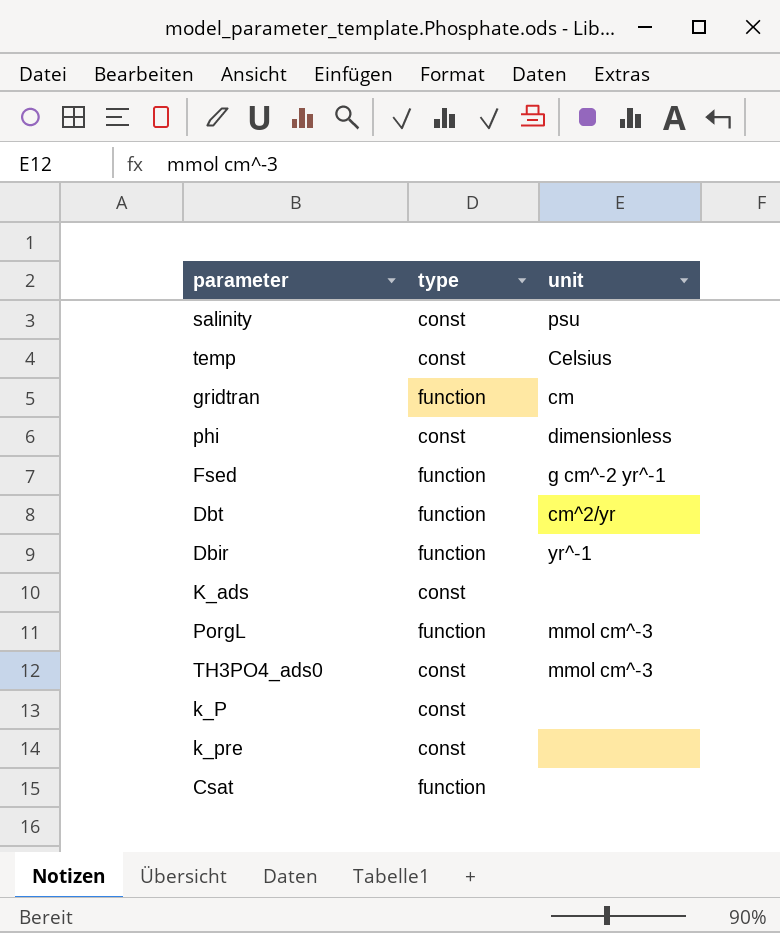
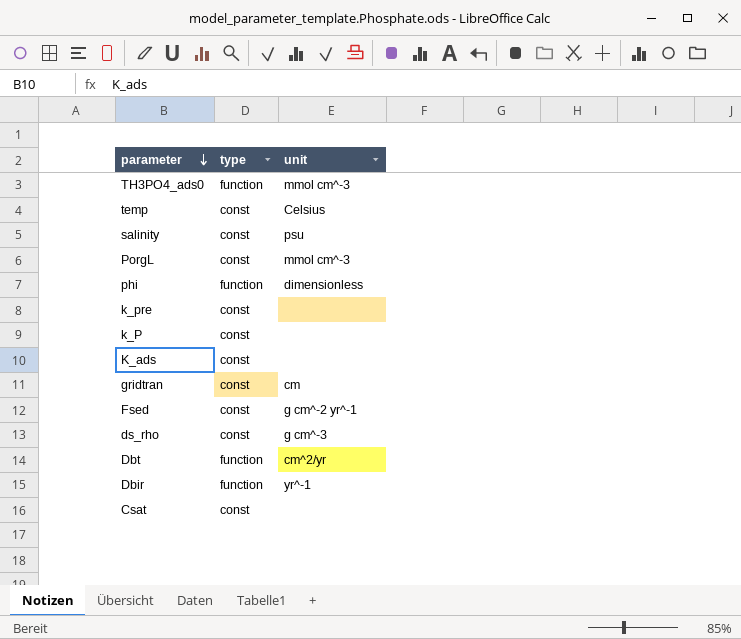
row order: none -> parameter descending
TH3PO4_ads0 | type: const -> function
PorgL | type: function -> const
phi | type: const -> function
gridtran | type: function -> const
Fsed | type: function -> const
row ds_rho: none -> const | g cm^-3
Csat | type: function -> const

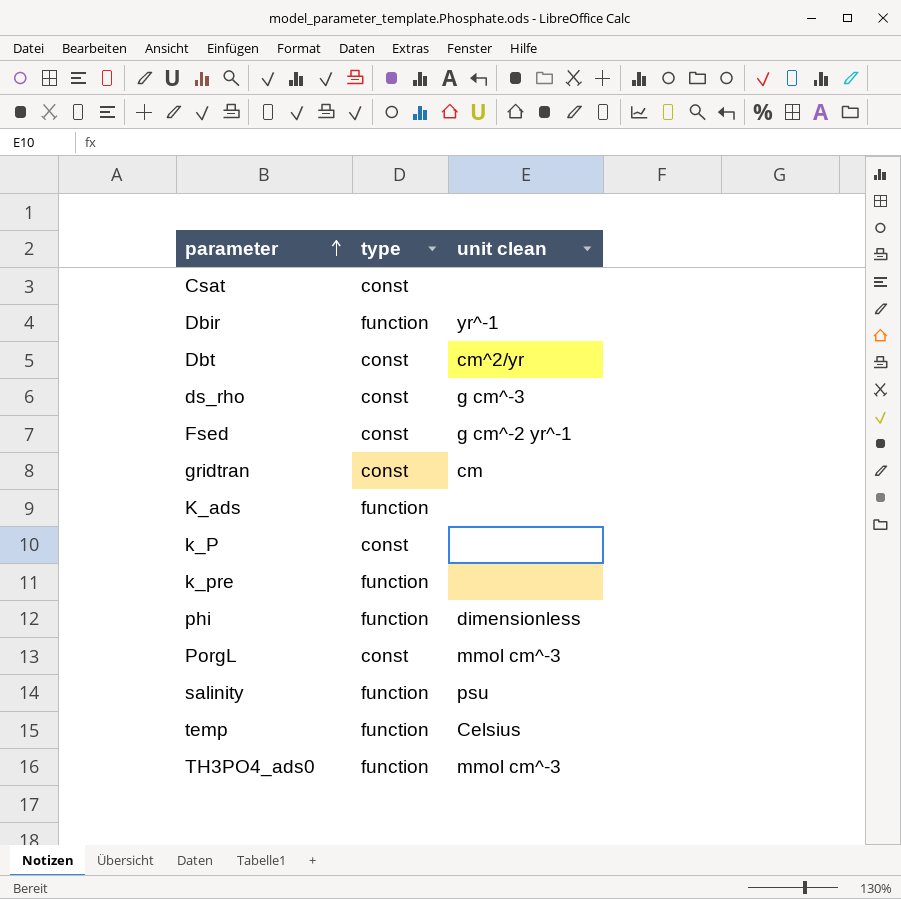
row order: parameter descending -> parameter ascending
column name: unit -> unit clean
Dbt | type: function -> const
K_ads | type: const -> function
k_pre | type: const -> function
salinity | type: const -> function
temp | type: const -> function

